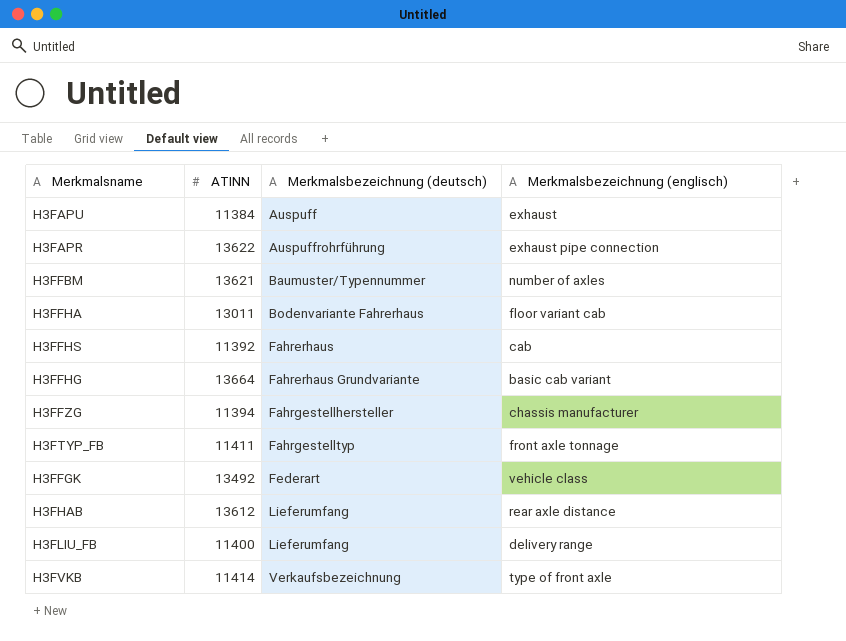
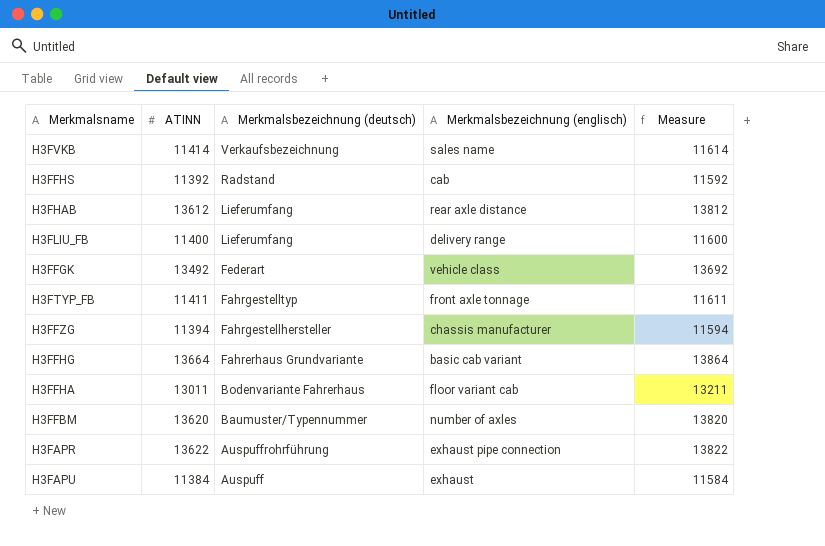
row order: Merkmalsbezeichnung (deutsch) ascending -> Merkmalsbezeichnung (deutsch) descending
column Measure | formula: none -> [ATINN] + 200
H3FVKB | Merkmalsbezeichnung (englisch): type of front axle -> sales name
H3FFHS | Merkmalsbezeichnung (deutsch): Fahrerhaus -> Radstand
H3FFBM | ATINN: 13621 -> 13620

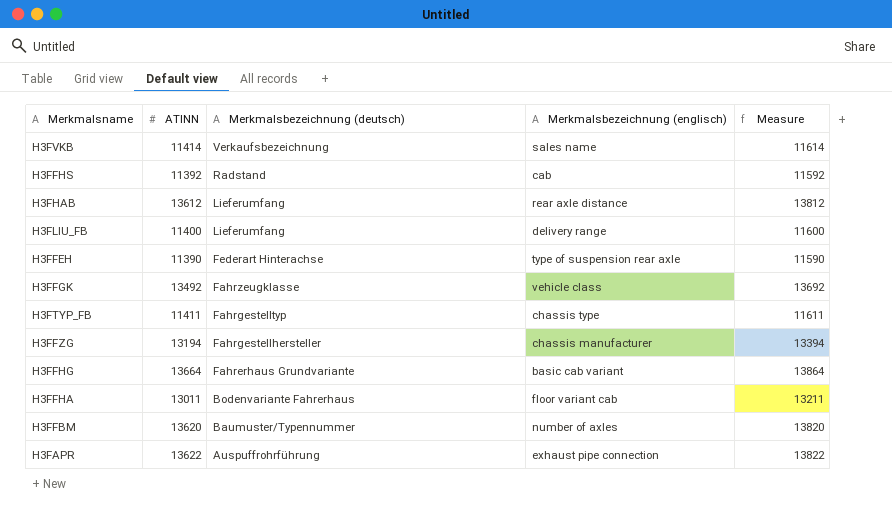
row H3FAPU: 11384 | Auspuff | exhaust | 11584 -> none
row H3FFEH: none -> 11390 | Federart Hinterachse | type of suspension rear axle | 11590
H3FFGK | Merkmalsbezeichnung (deutsch): Federart -> Fahrzeugklasse
H3FTYP_FB | Merkmalsbezeichnung (englisch): front axle tonnage -> chassis type
H3FFZG | ATINN: 11394 -> 13194
H3FFZG | Measure: 11594 -> 13394

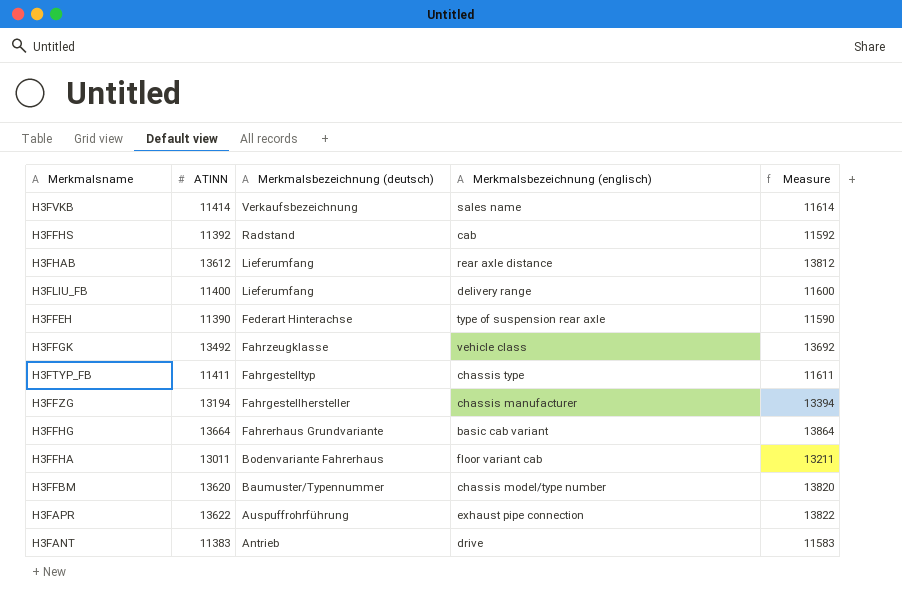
H3FFBM | Merkmalsbezeichnung (englisch): number of axles -> chassis model/type number
row H3FANT: none -> 11383 | Antrieb | drive | 11583

